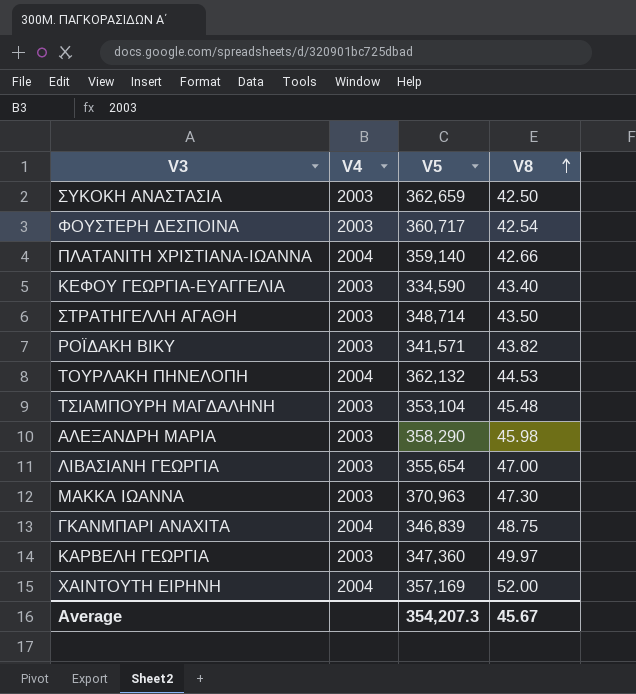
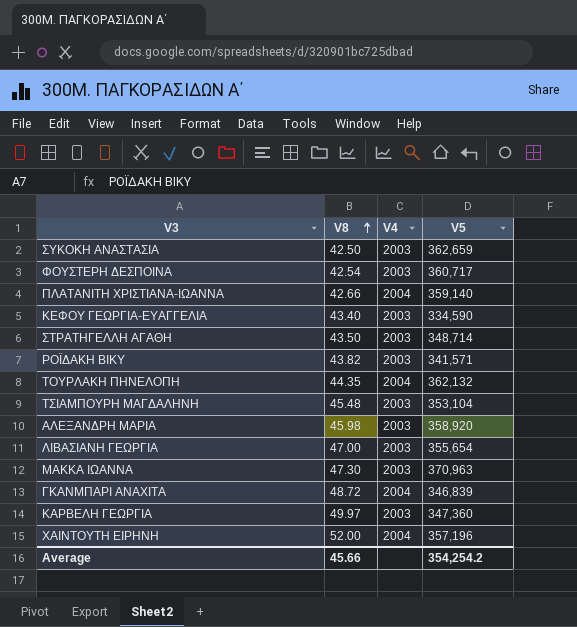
column V8 | position: 4 -> 2
ΤΟΥΡΛΑΚΗ ΠΗΝΕΛΟΠΗ | V8: 44.53 -> 44.35
ΑΛΕΞΑΝΔΡΗ ΜΑΡΙΑ | V5: 358,290 -> 358,920
ΓΚΑΝΜΠΑΡΙ ΑΝΑΧΙΤΑ | V8: 48.75 -> 48.72
ΧΑΙΝΤΟΥΤΗ ΕΙΡΗΝΗ | V5: 357,169 -> 357,196
Average | V8: 45.67 -> 45.66
Average | V5: 354,207.3 -> 354,254.2

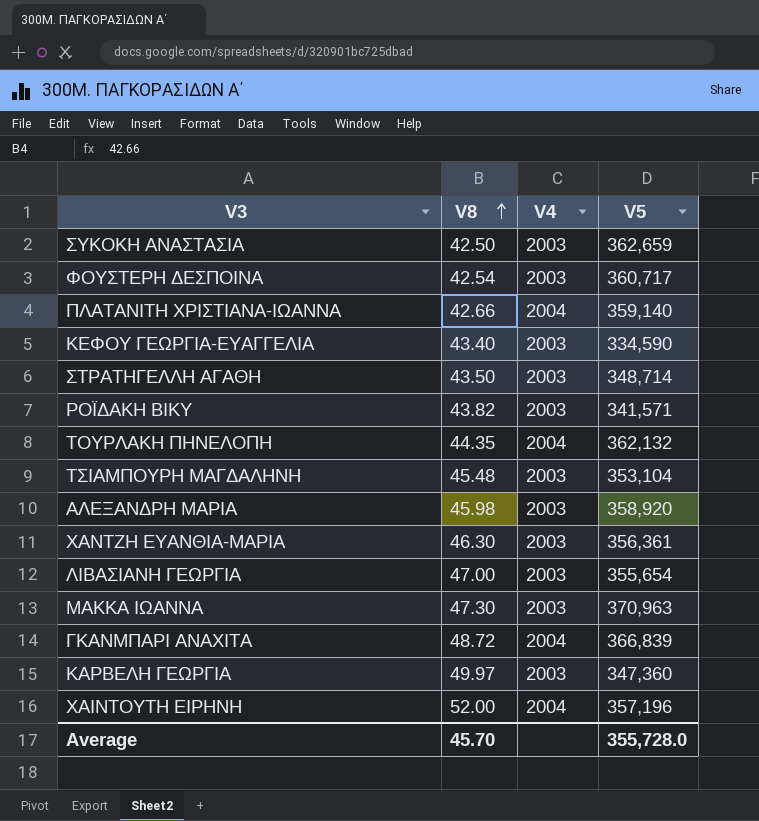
row ΧΑΝΤΖΗ ΕΥΑΝΘΙΑ-ΜΑΡΙΑ: none -> 46.30 | 2003 | 356,361
ΓΚΑΝΜΠΑΡΙ ΑΝΑΧΙΤΑ | V5: 346,839 -> 366,839
Average | V8: 45.66 -> 45.70
Average | V5: 354,254.2 -> 355,728.0

